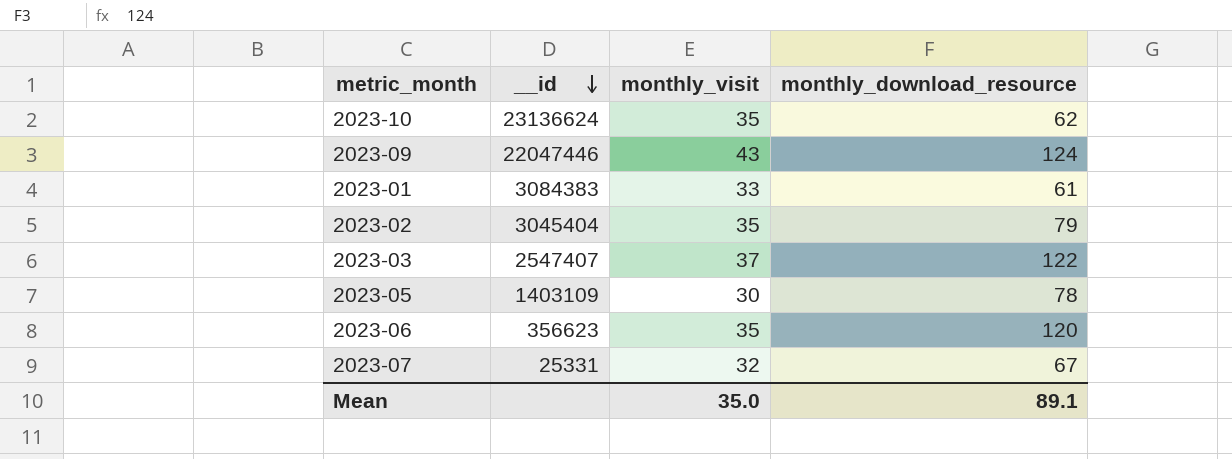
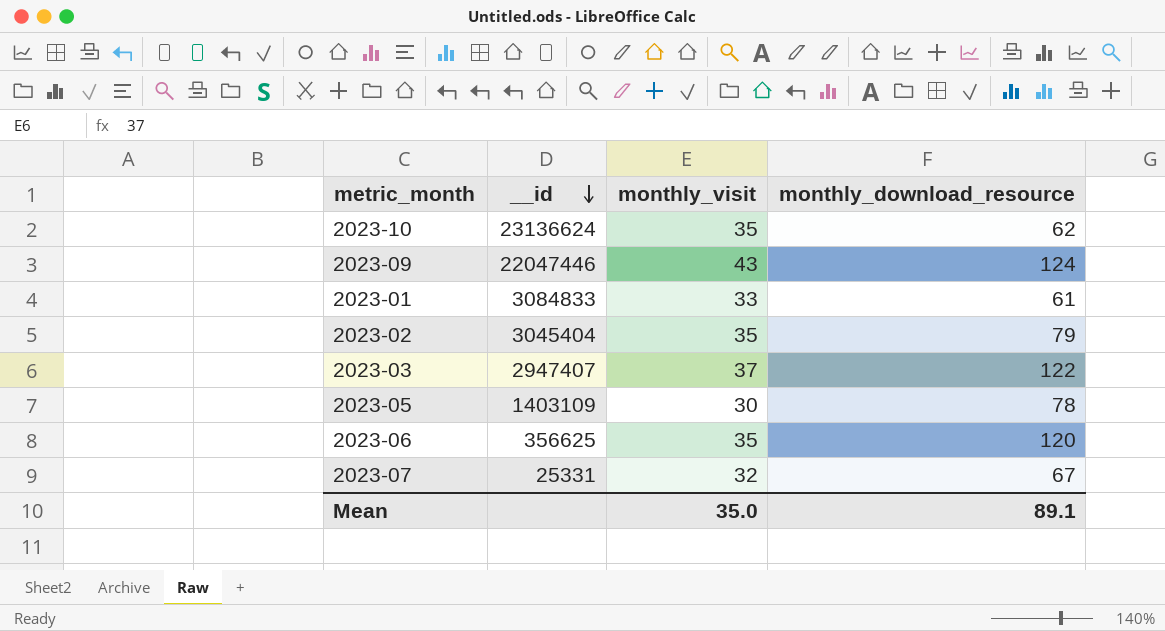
2023-01 | __id: 3084383 -> 3084833
2023-03 | __id: 2547407 -> 2947407
2023-06 | __id: 356623 -> 356625

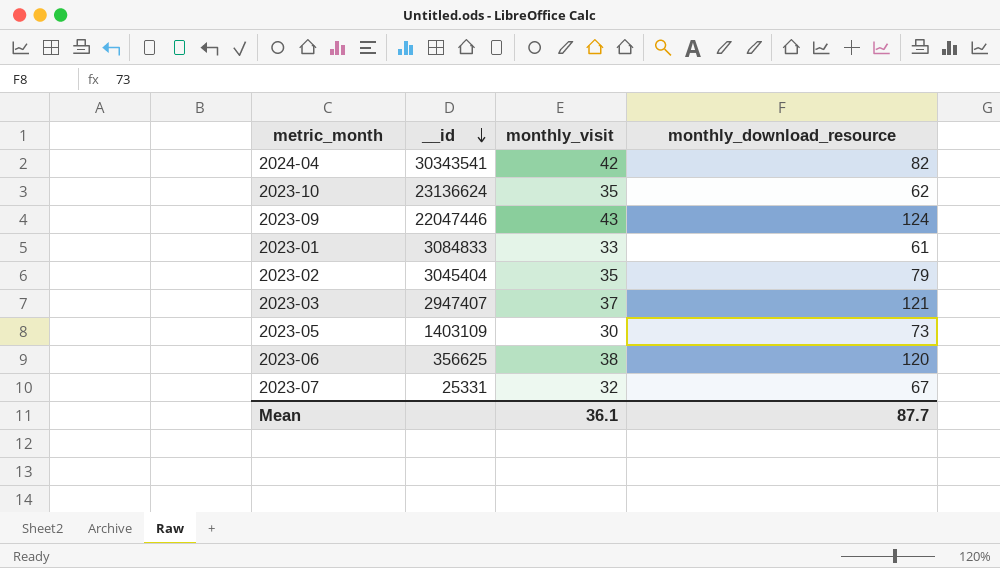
row 2024-04: none -> 30343541 | 42 | 82
2023-03 | monthly_download_resource: 122 -> 121
2023-05 | monthly_download_resource: 78 -> 73
2023-06 | monthly_visit: 35 -> 38
Mean | monthly_visit: 35.0 -> 36.1
Mean | monthly_download_resource: 89.1 -> 87.7

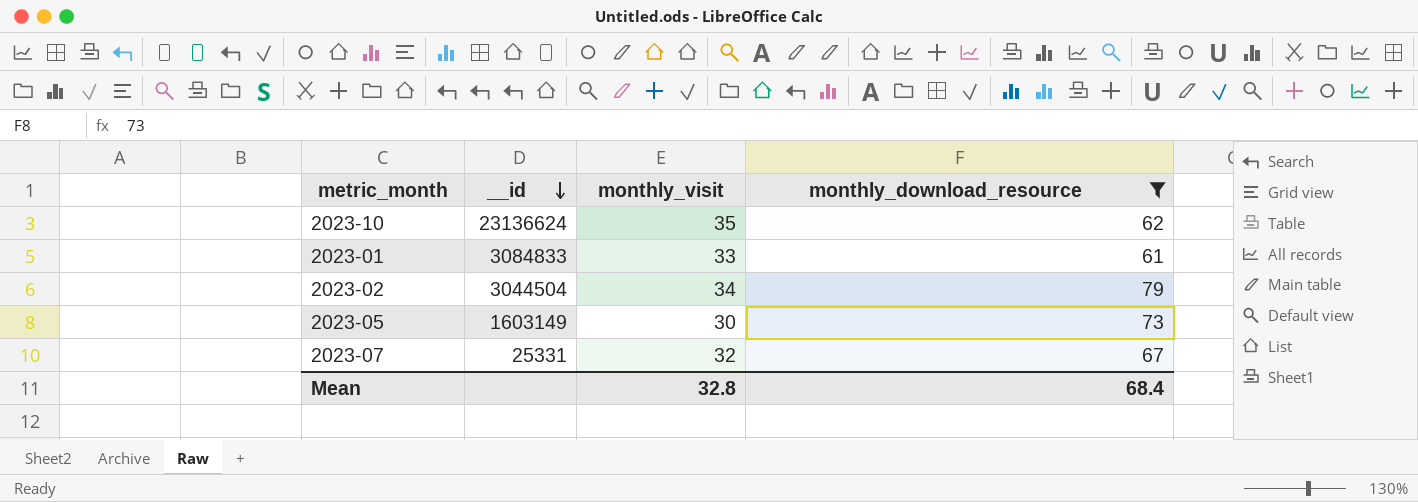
filter: none -> monthly_download_resource <= 79
2023-02 | __id: 3045404 -> 3044504
2023-02 | monthly_visit: 35 -> 34
2023-05 | __id: 1403109 -> 1603149
Mean | monthly_visit: 36.1 -> 32.8
Mean | monthly_download_resource: 87.7 -> 68.4

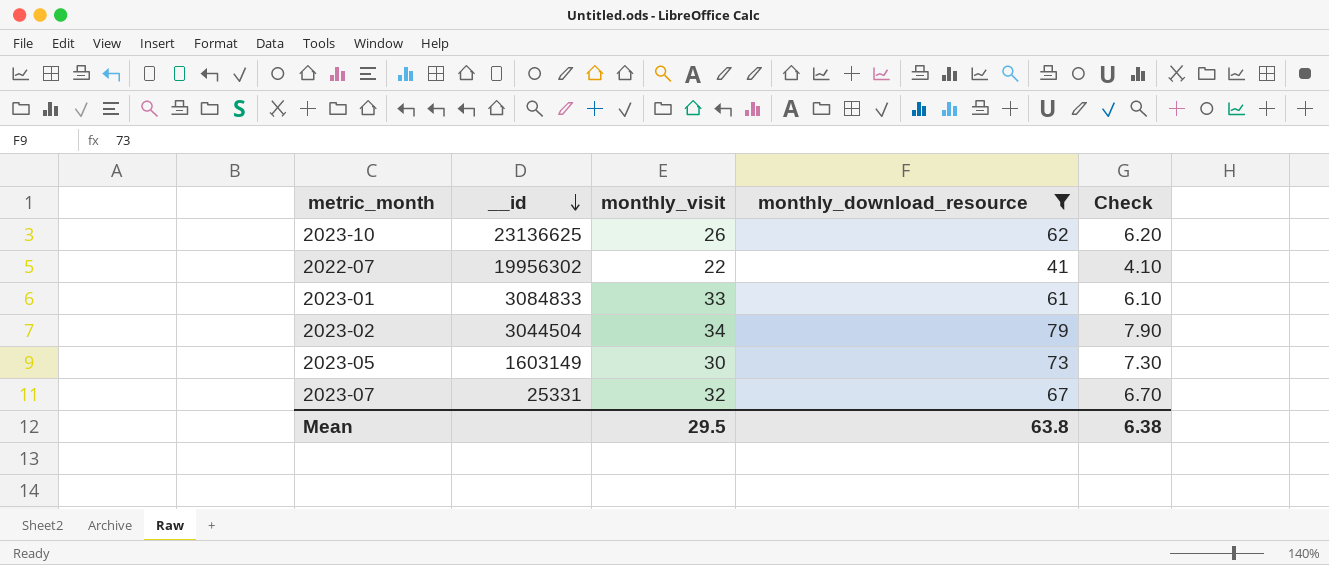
column Check | formula: none -> [monthly_download_resource] * 0.1
2023-10 | __id: 23136624 -> 23136625
2023-10 | monthly_visit: 35 -> 26
row 2022-07: none -> 19956302 | 22 | 41 | 4.10
Mean | monthly_visit: 32.8 -> 29.5
Mean | monthly_download_resource: 68.4 -> 63.8

